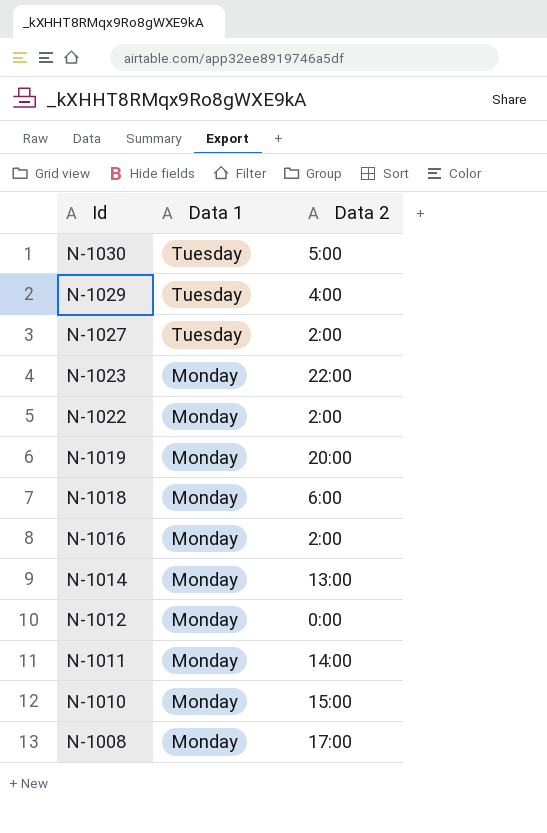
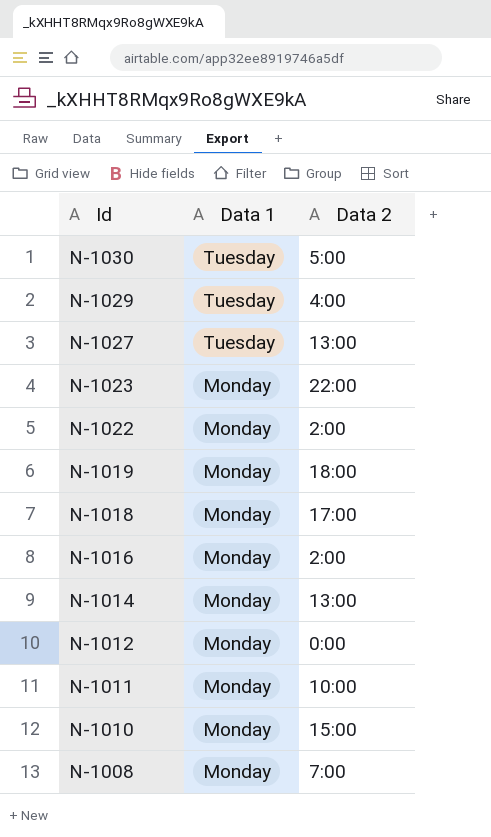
N-1027 | Data 2: 2:00 -> 13:00
N-1019 | Data 2: 20:00 -> 18:00
N-1018 | Data 2: 6:00 -> 17:00
N-1011 | Data 2: 14:00 -> 10:00
N-1008 | Data 2: 17:00 -> 7:00

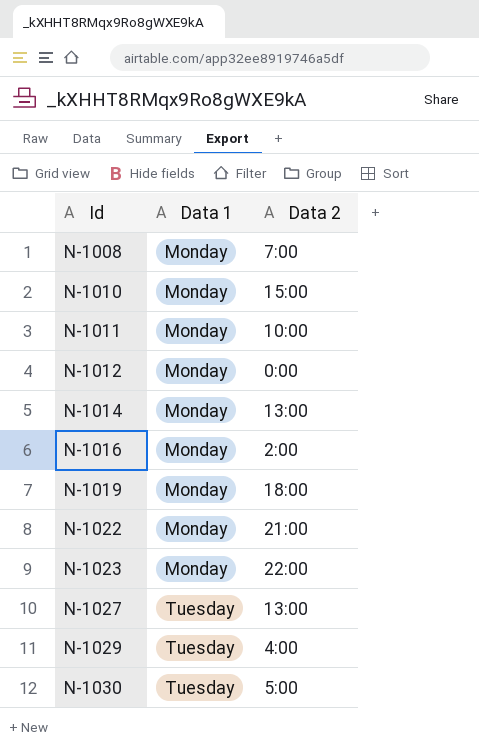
row order: Id descending -> Id ascending
row N-1018: Monday | 17:00 -> none
N-1022 | Data 2: 2:00 -> 21:00

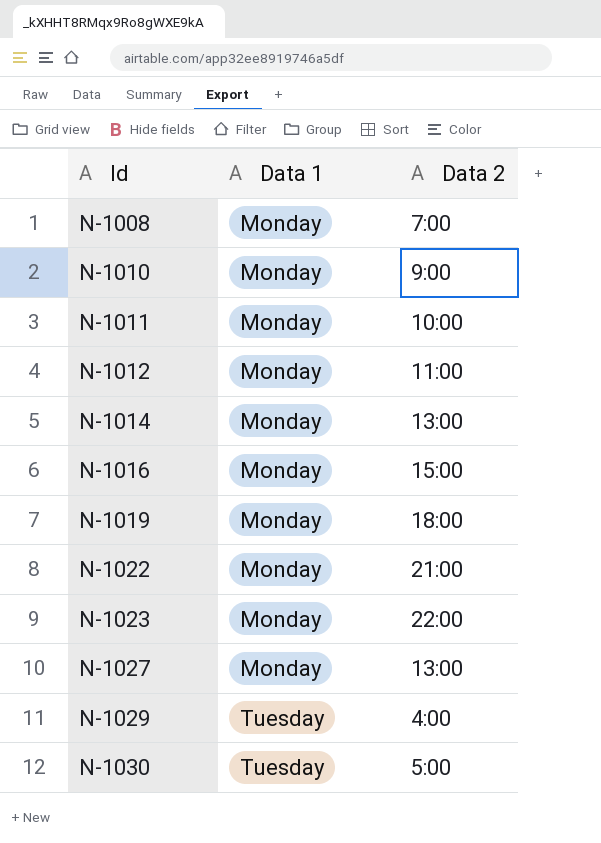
N-1010 | Data 2: 15:00 -> 9:00
N-1012 | Data 2: 0:00 -> 11:00
N-1016 | Data 2: 2:00 -> 15:00
N-1027 | Data 1: Tuesday -> Monday

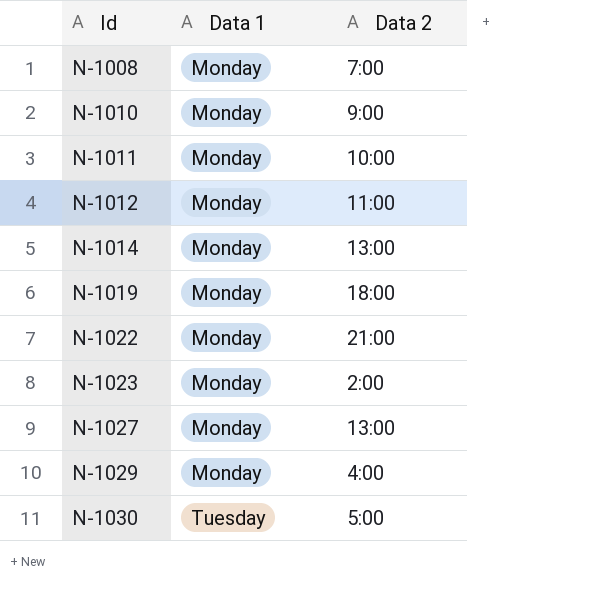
row N-1016: Monday | 15:00 -> none
N-1023 | Data 2: 22:00 -> 2:00
N-1029 | Data 1: Tuesday -> Monday

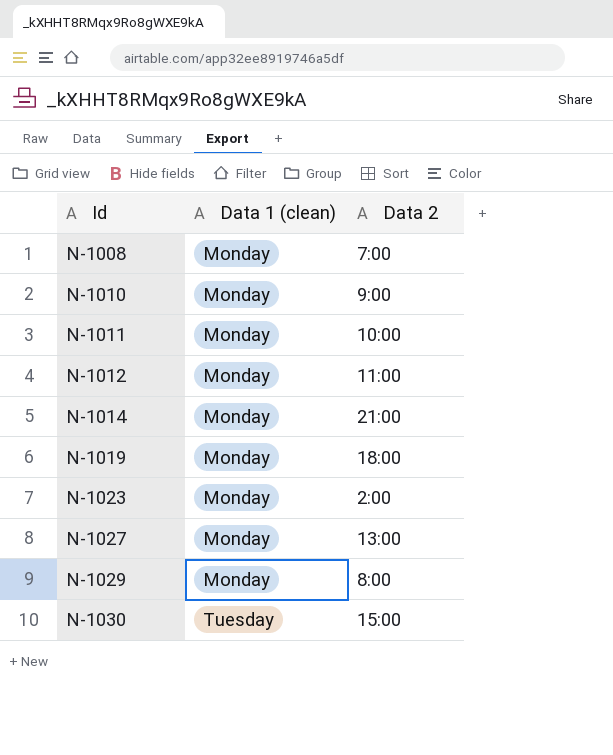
column name: Data 1 -> Data 1 (clean)
row N-1022: Monday | 21:00 -> none
N-1014 | Data 2: 13:00 -> 21:00
N-1029 | Data 2: 4:00 -> 8:00
N-1030 | Data 2: 5:00 -> 15:00

